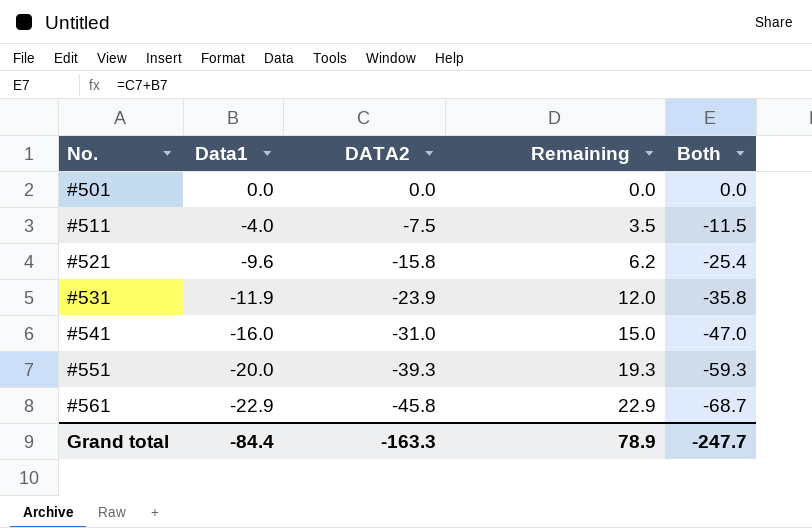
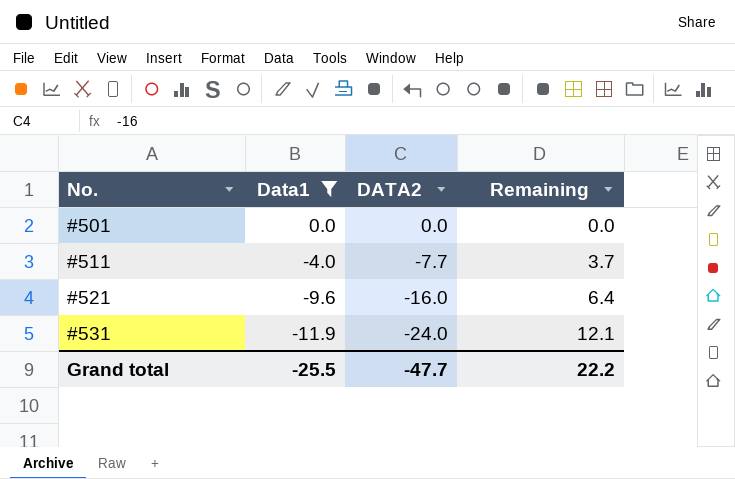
filter: none -> Data1 >= -11.9
column Both | formula: [Data1] + [DATA2] -> none
#511 | DATA2: -7.5 -> -7.7
#511 | Remaining: 3.5 -> 3.7
#521 | DATA2: -15.8 -> -16.0
#521 | Remaining: 6.2 -> 6.4
#531 | DATA2: -23.9 -> -24.0
#531 | Remaining: 12.0 -> 12.1
Grand total | Data1: -84.4 -> -25.5
Grand total | DATA2: -163.3 -> -47.7
Grand total | Remaining: 78.9 -> 22.2

